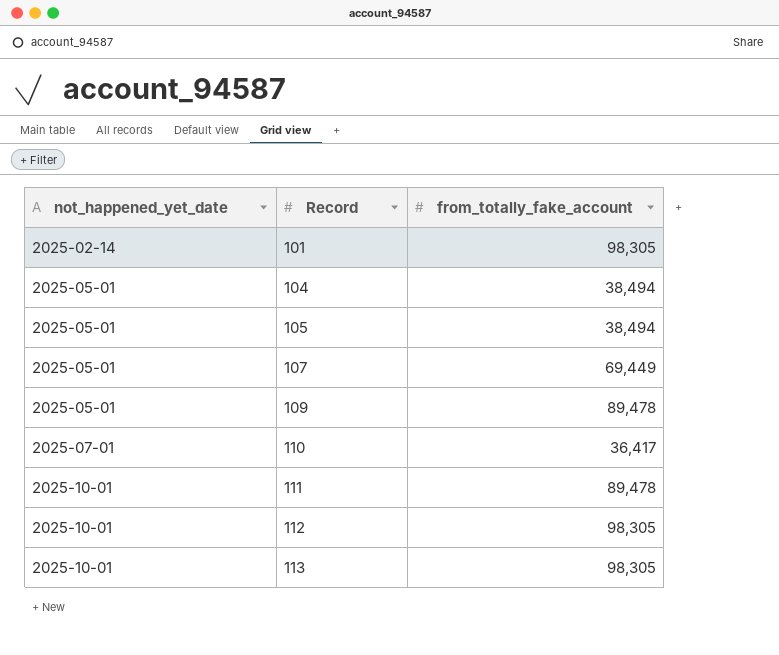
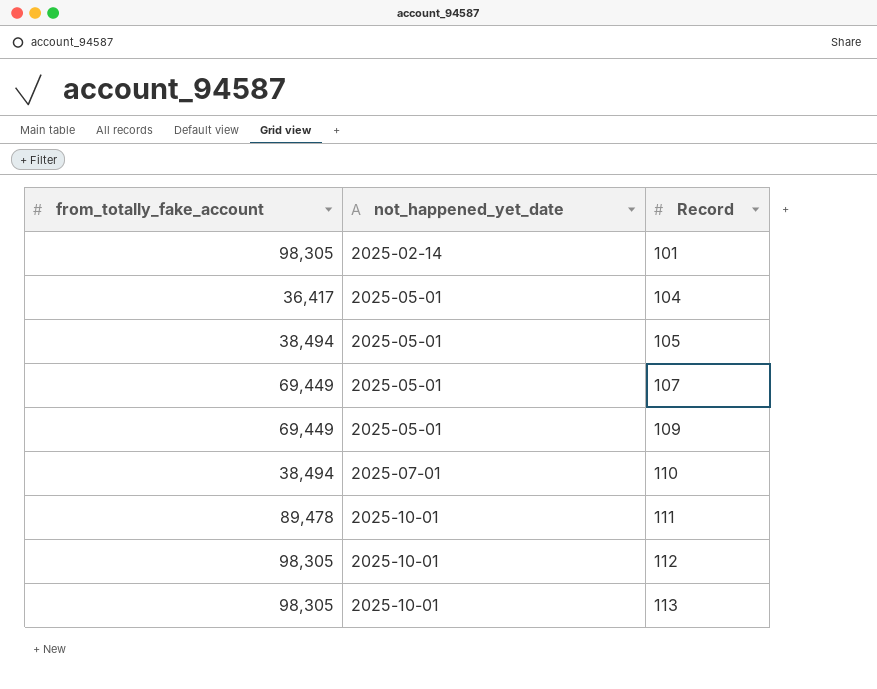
column from_totally_fake_account | position: 3 -> 1
104 | from_totally_fake_account: 38,494 -> 36,417
109 | from_totally_fake_account: 89,478 -> 69,449
110 | from_totally_fake_account: 36,417 -> 38,494

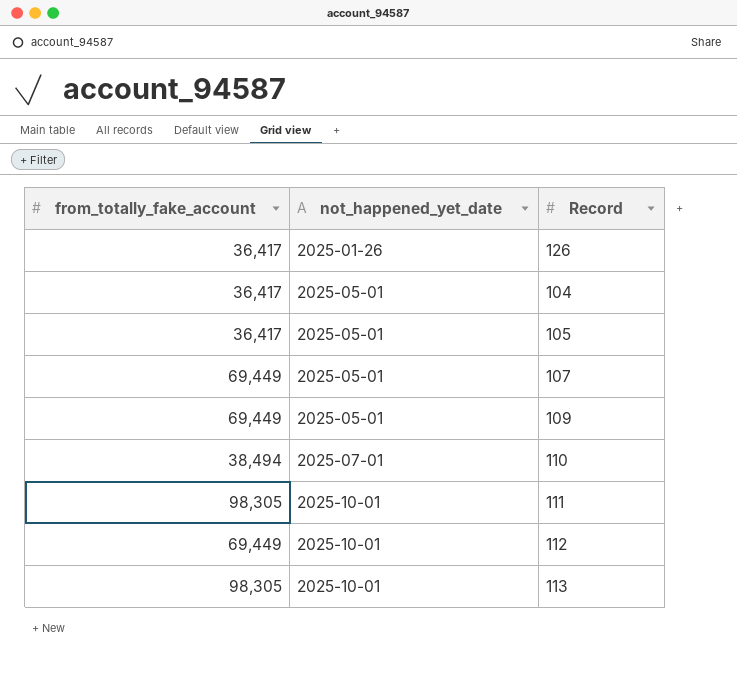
row 101: 98,305 | 2025-02-14 -> none
row 126: none -> 36,417 | 2025-01-26
105 | from_totally_fake_account: 38,494 -> 36,417
111 | from_totally_fake_account: 89,478 -> 98,305
112 | from_totally_fake_account: 98,305 -> 69,449

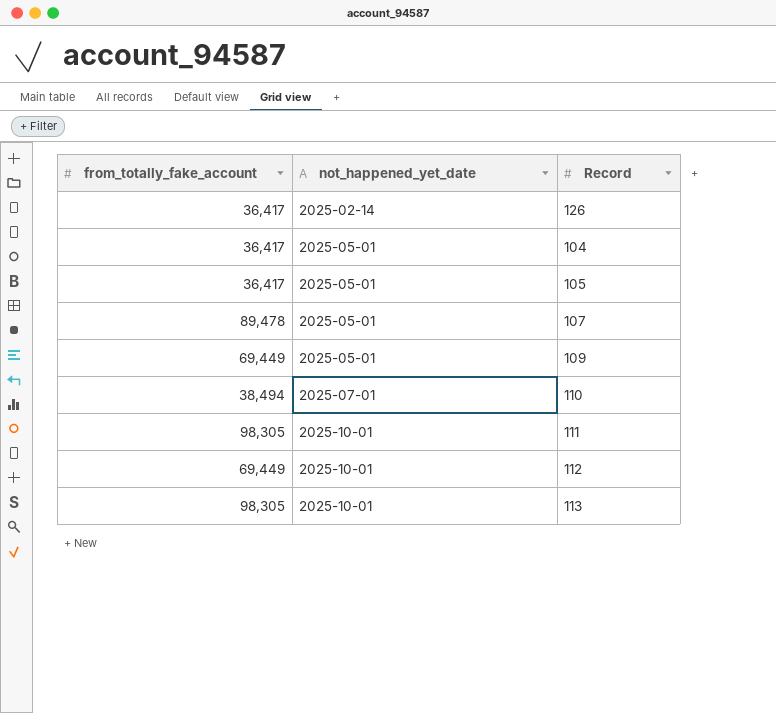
126 | not_happened_yet_date: 2025-01-26 -> 2025-02-14
107 | from_totally_fake_account: 69,449 -> 89,478

